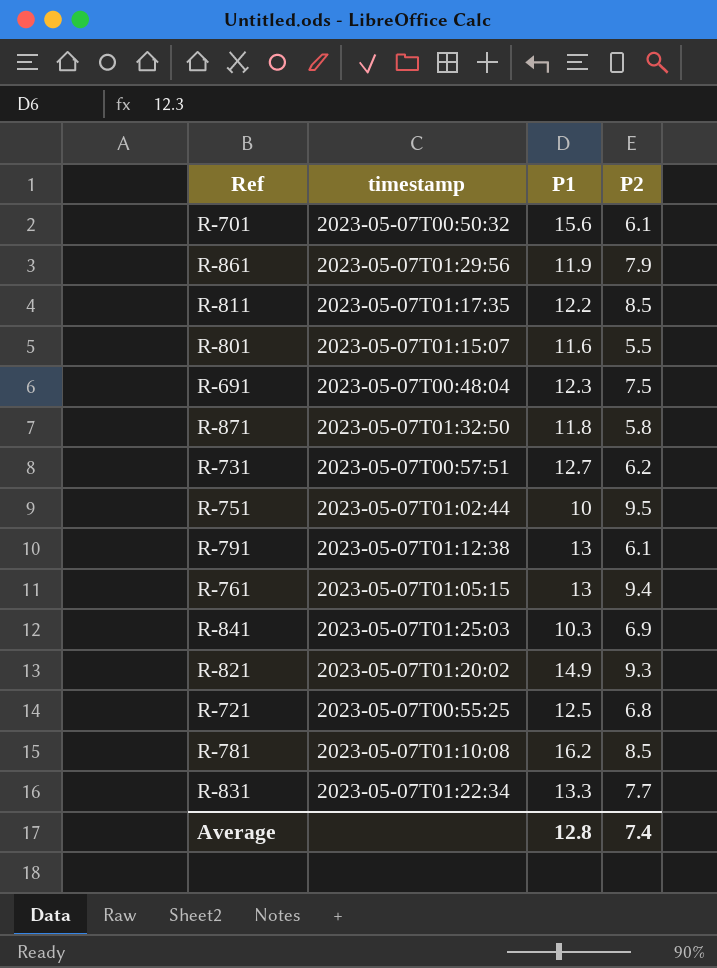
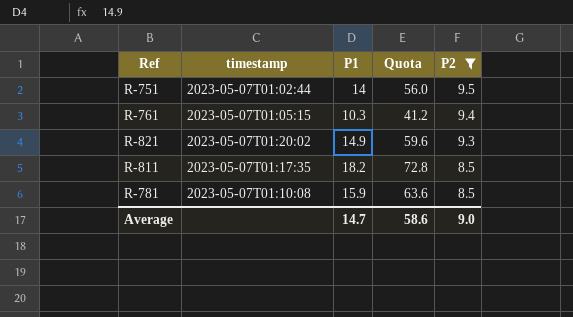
filter: none -> P2 >= 8.5
row order: none -> P2 descending
column Quota | formula: none -> [P1] * 4
R-751 | P1: 10 -> 14
R-761 | P1: 13 -> 10.3
R-811 | P1: 12.2 -> 18.2
R-781 | P1: 16.2 -> 15.9
Average | P1: 12.8 -> 14.7
Average | P2: 7.4 -> 9.0

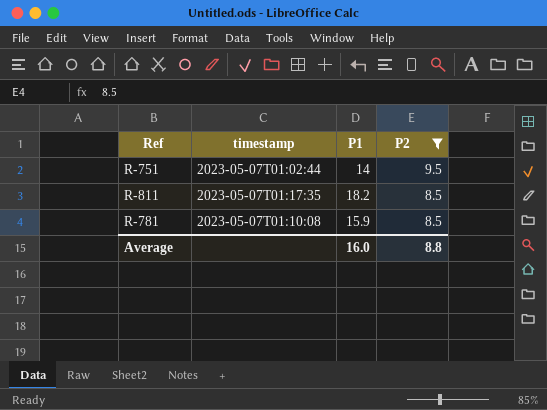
column Quota | formula: [P1] * 4 -> none
row R-761: 2023-05-07T01:05:15 | 10.3 | 41.2 | 9.4 -> none
row R-821: 2023-05-07T01:20:02 | 14.9 | 59.6 | 9.3 -> none
Average | P1: 14.7 -> 16.0
Average | P2: 9.0 -> 8.8

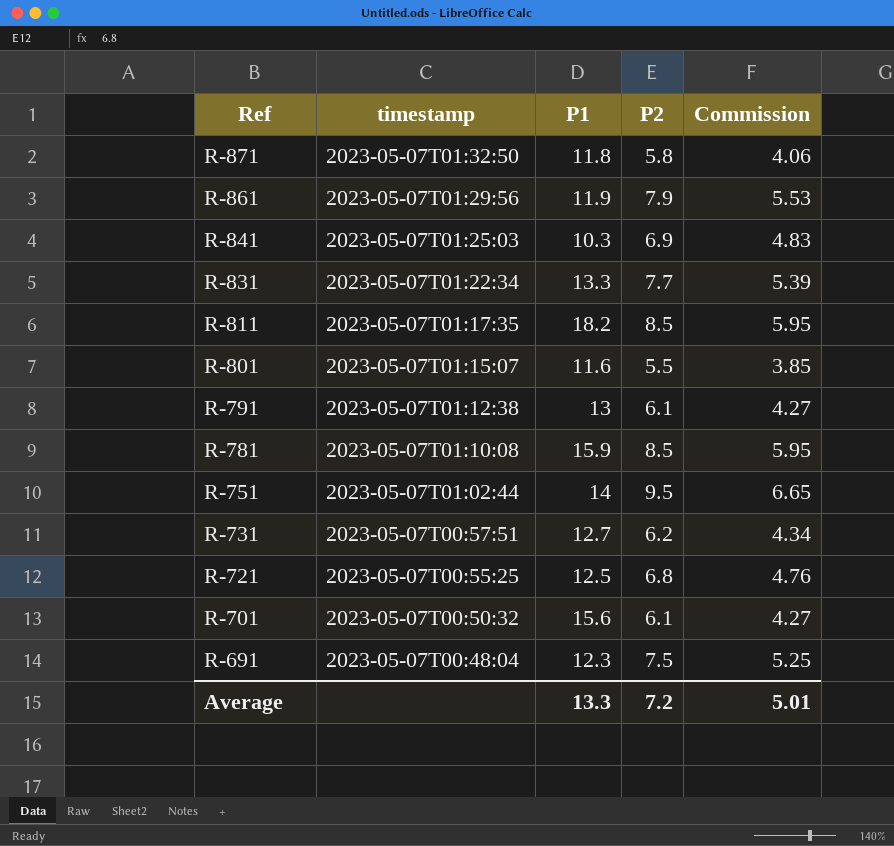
filter: P2 >= 8.5 -> none
row order: P2 descending -> Ref descending
column Commission | formula: none -> [P2] * 0.7
Average | P1: 16.0 -> 13.3
Average | P2: 8.8 -> 7.2

